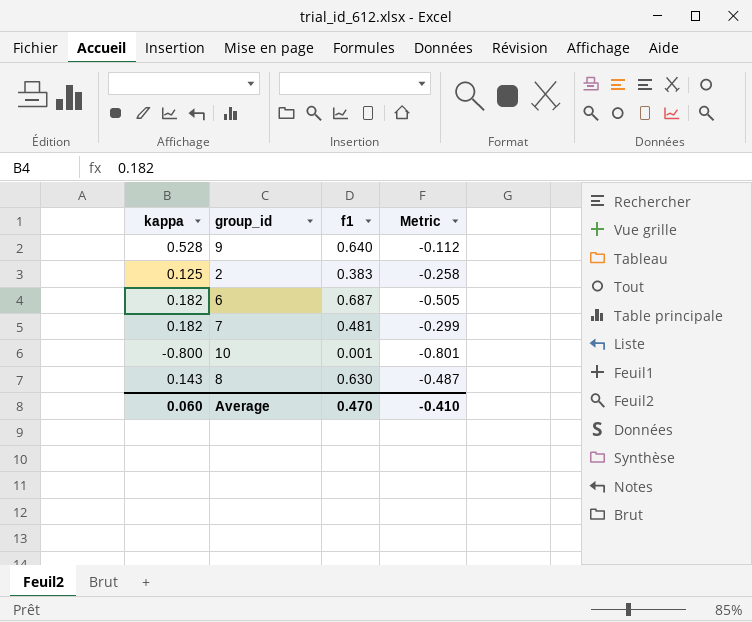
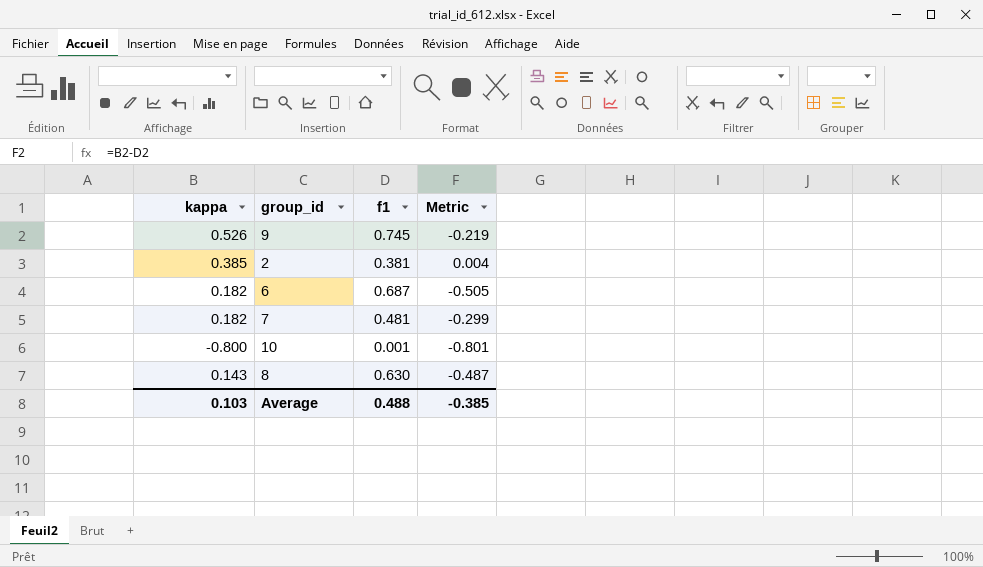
9 | kappa: 0.528 -> 0.526
9 | f1: 0.640 -> 0.745
9 | Metric: -0.112 -> -0.219
2 | kappa: 0.125 -> 0.385
2 | f1: 0.383 -> 0.381
2 | Metric: -0.258 -> 0.004
Average | kappa: 0.060 -> 0.103
Average | f1: 0.470 -> 0.488
Average | Metric: -0.410 -> -0.385

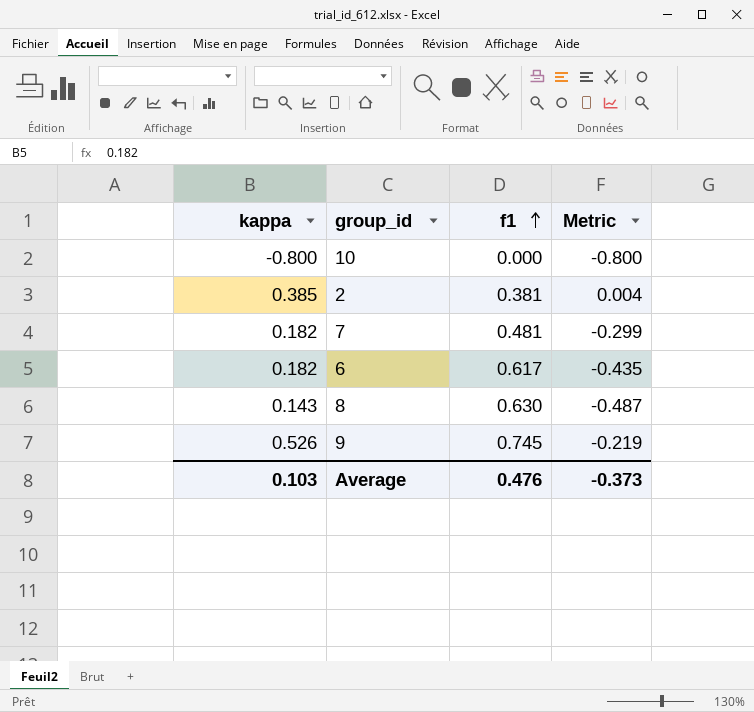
row order: none -> f1 ascending
10 | f1: 0.001 -> 0.000
10 | Metric: -0.801 -> -0.800
6 | f1: 0.687 -> 0.617
6 | Metric: -0.505 -> -0.435
Average | f1: 0.488 -> 0.476
Average | Metric: -0.385 -> -0.373

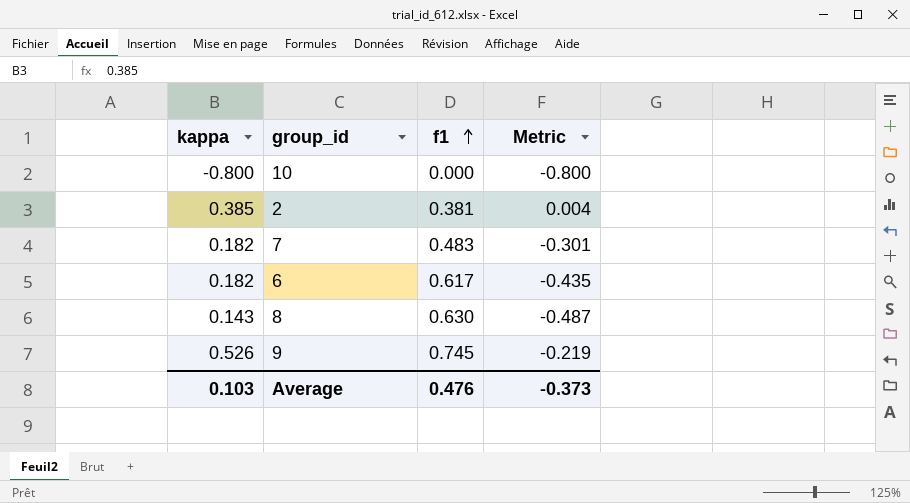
7 | f1: 0.481 -> 0.483
7 | Metric: -0.299 -> -0.301

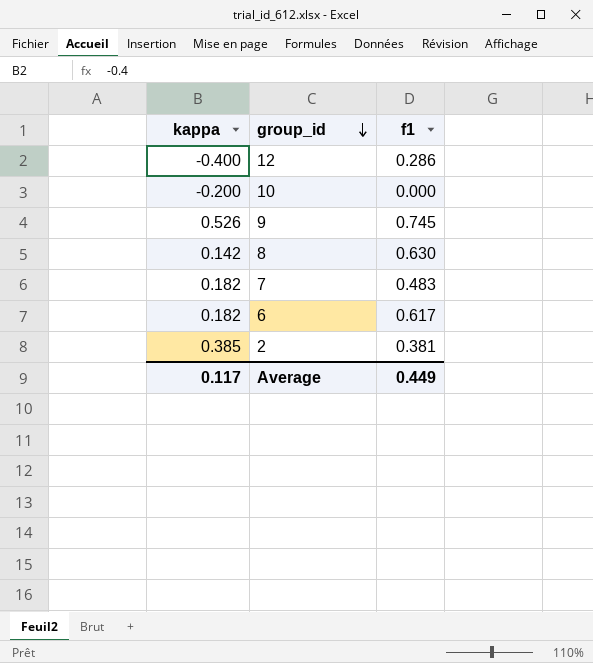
row order: f1 ascending -> group_id descending
column Metric | formula: [kappa] - [f1] -> none
row 12: none -> -0.400 | 0.286
10 | kappa: -0.800 -> -0.200
8 | kappa: 0.143 -> 0.142
Average | kappa: 0.103 -> 0.117
Average | f1: 0.476 -> 0.449

